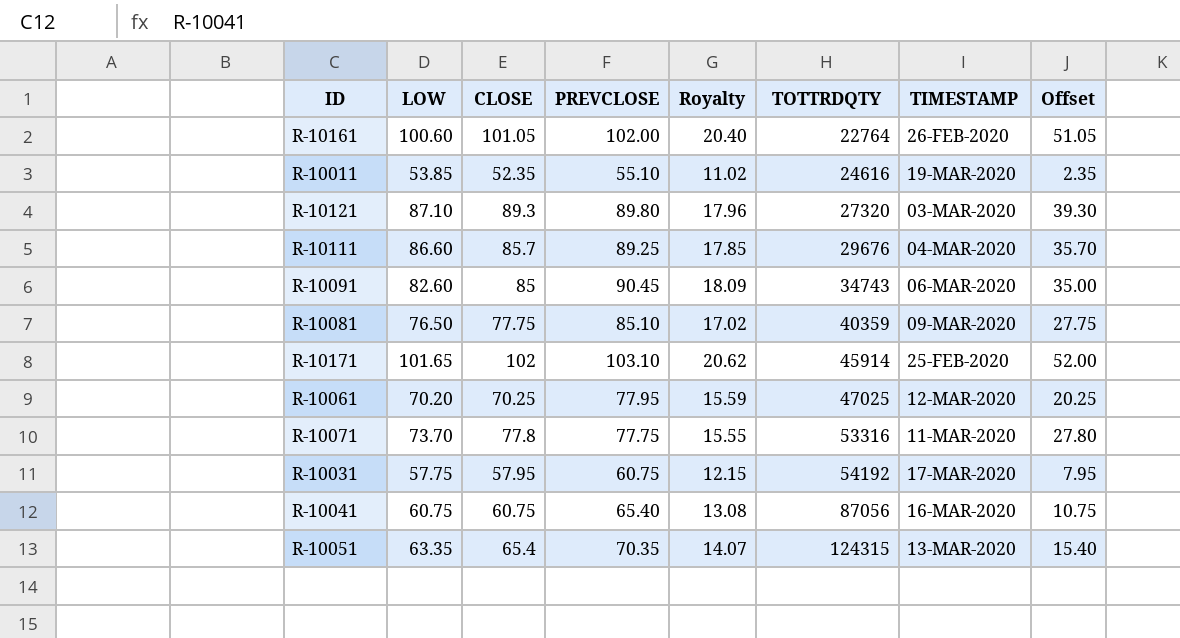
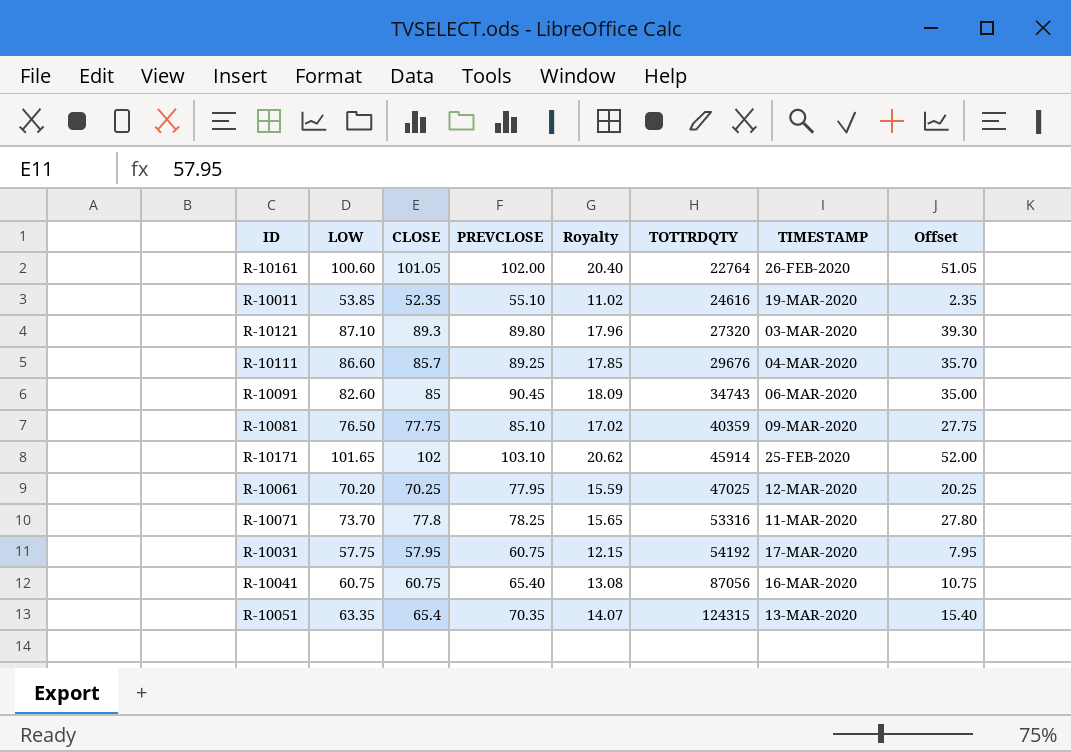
R-10071 | PREVCLOSE: 77.75 -> 78.25
R-10071 | Royalty: 15.55 -> 15.65

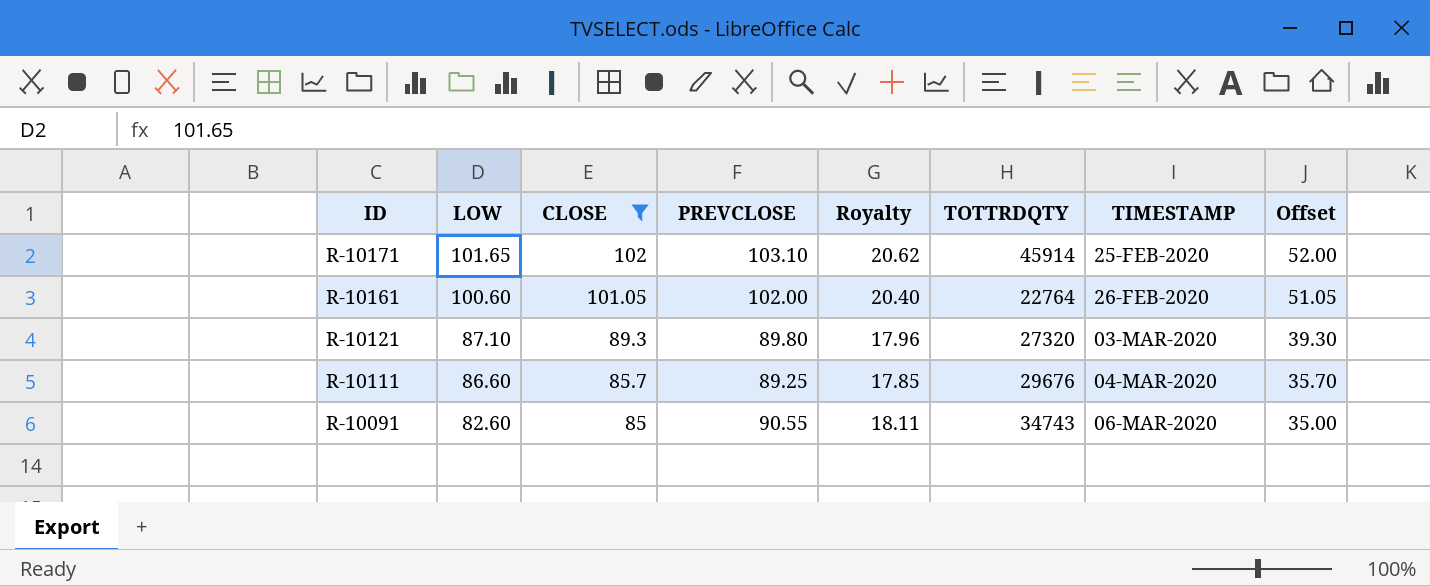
filter: none -> CLOSE >= 85
row order: TOTTRDQTY ascending -> ID descending
R-10091 | PREVCLOSE: 90.45 -> 90.55
R-10091 | Royalty: 18.09 -> 18.11

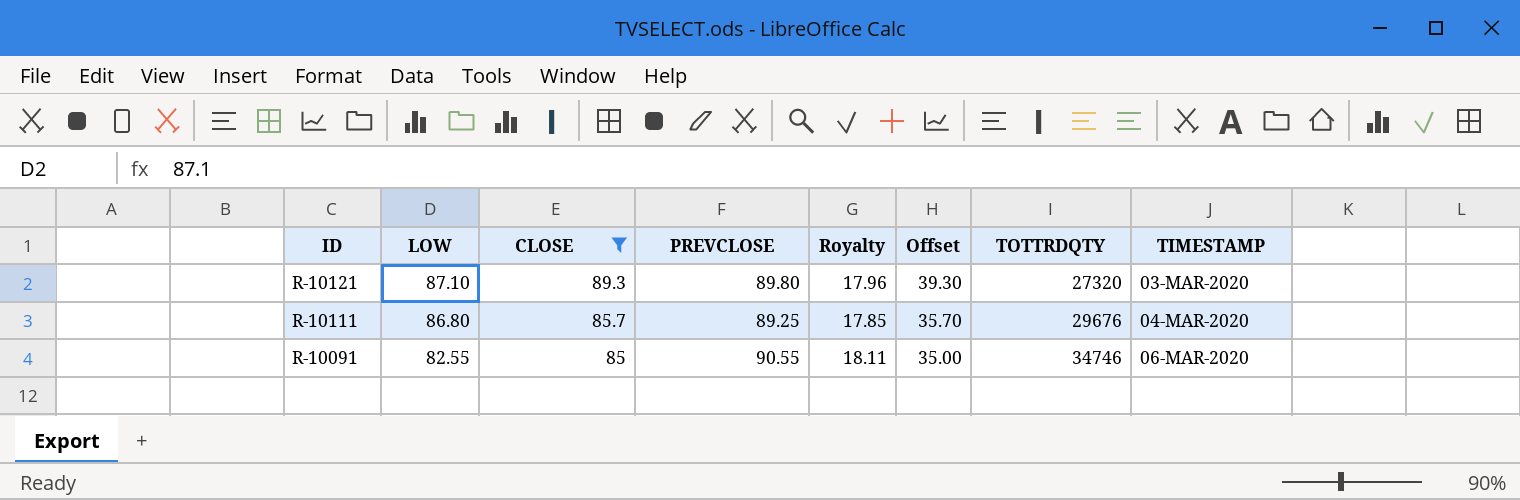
column Offset | position: 8 -> 6
row R-10171: 101.65 | 102 | 103.10 | 20.62 | 45914 | 25-FEB-2020 | 52.00 -> none
row R-10161: 100.60 | 101.05 | 102.00 | 20.40 | 22764 | 26-FEB-2020 | 51.05 -> none
R-10111 | LOW: 86.60 -> 86.80
R-10091 | LOW: 82.60 -> 82.55
R-10091 | TOTTRDQTY: 34743 -> 34746

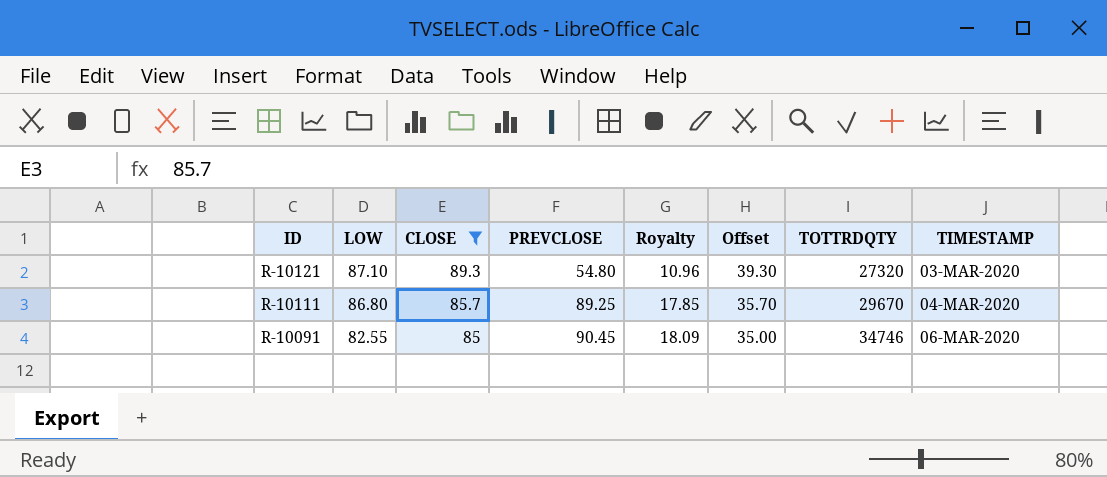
R-10121 | PREVCLOSE: 89.80 -> 54.80
R-10121 | Royalty: 17.96 -> 10.96
R-10111 | TOTTRDQTY: 29676 -> 29670
R-10091 | PREVCLOSE: 90.55 -> 90.45
R-10091 | Royalty: 18.11 -> 18.09

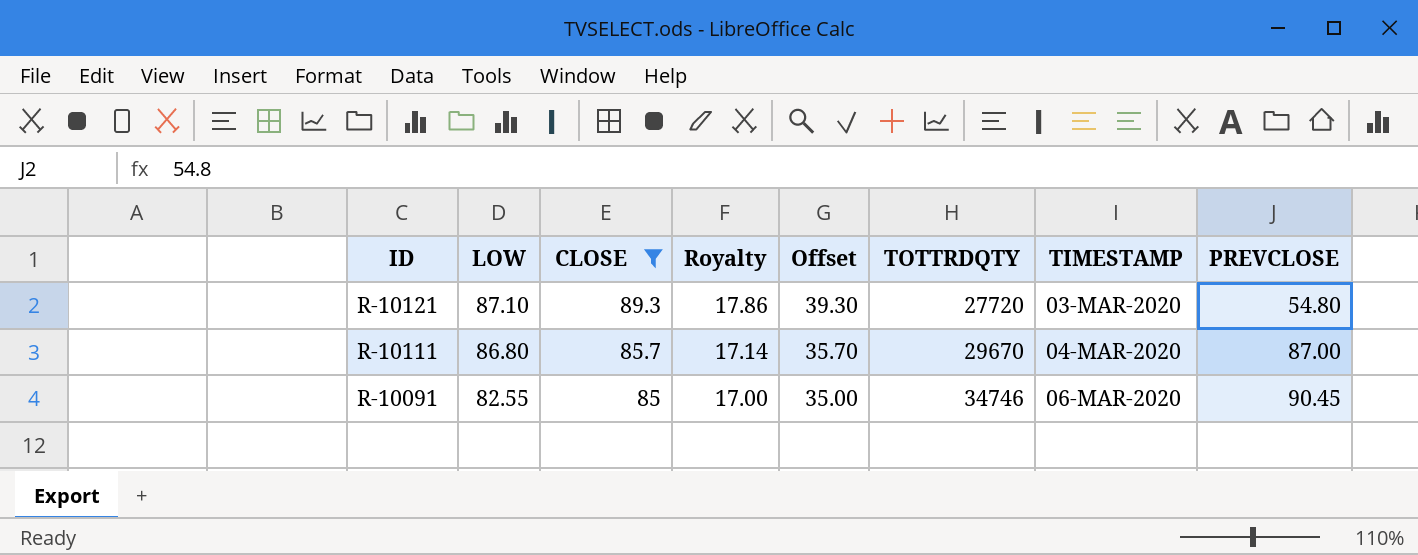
column Royalty | formula: [PREVCLOSE] * 0.2 -> [CLOSE] * 0.2
column PREVCLOSE | position: 4 -> 8
R-10121 | TOTTRDQTY: 27320 -> 27720
R-10111 | PREVCLOSE: 89.25 -> 87.00

